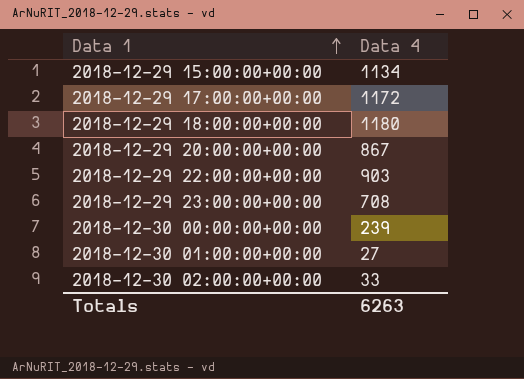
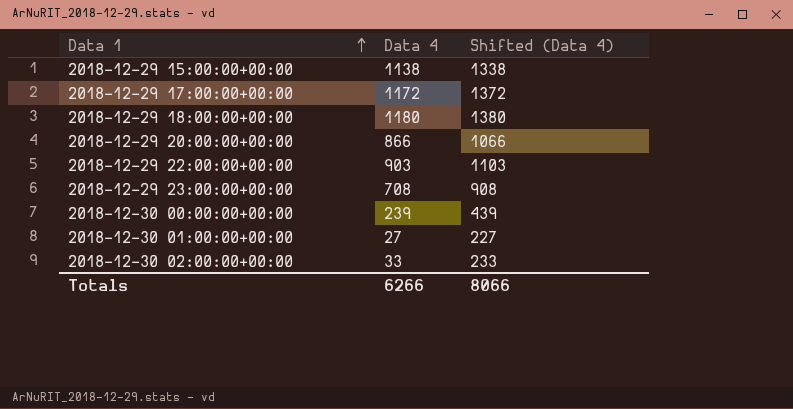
column Shifted (Data 4) | formula: none -> [Data 4] + 200
2018-12-29 15:00:00+00:00 | Data 4: 1134 -> 1138
2018-12-29 20:00:00+00:00 | Data 4: 867 -> 866
Totals | Data 4: 6263 -> 6266

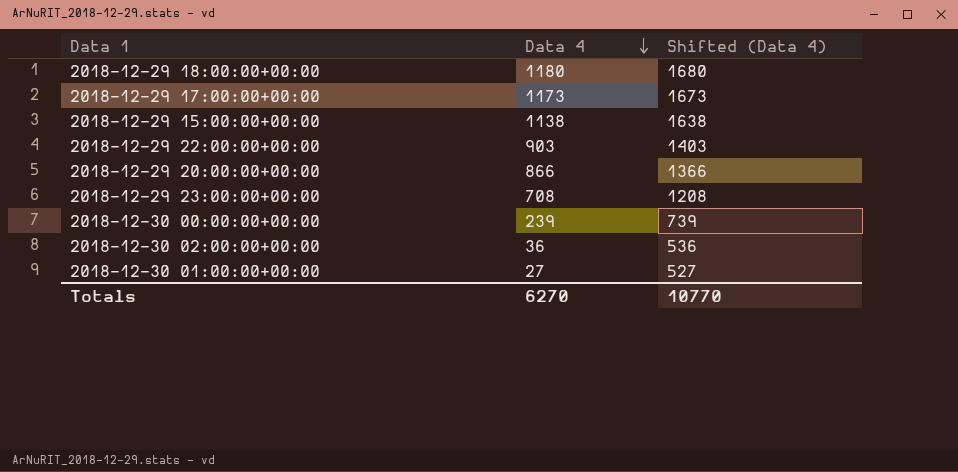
row order: Data 1 ascending -> Data 4 descending
column Shifted (Data 4) | formula: [Data 4] + 200 -> [Data 4] + 500
2018-12-29 17:00:00+00:00 | Data 4: 1172 -> 1173
2018-12-30 02:00:00+00:00 | Data 4: 33 -> 36
Totals | Data 4: 6266 -> 6270
Totals | Shifted (Data 4): 8066 -> 10770

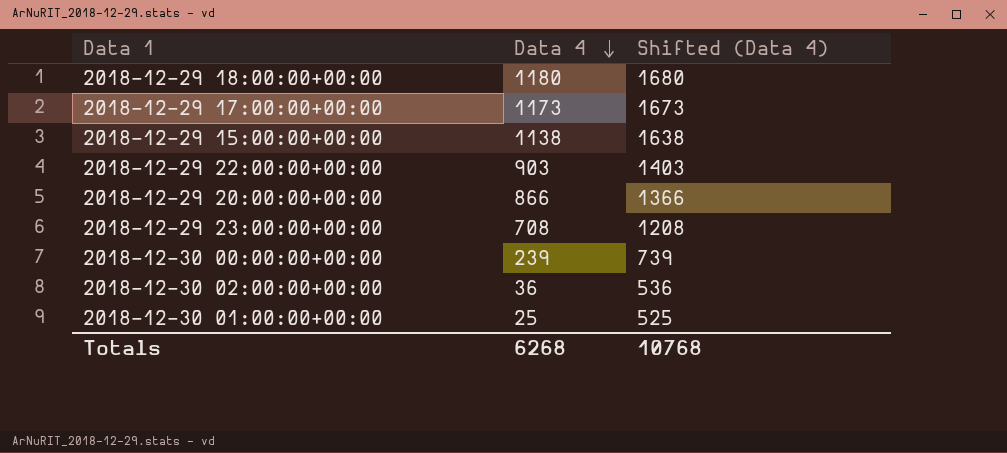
2018-12-30 01:00:00+00:00 | Data 4: 27 -> 25
2018-12-30 01:00:00+00:00 | Shifted (Data 4): 527 -> 525
Totals | Data 4: 6270 -> 6268
Totals | Shifted (Data 4): 10770 -> 10768

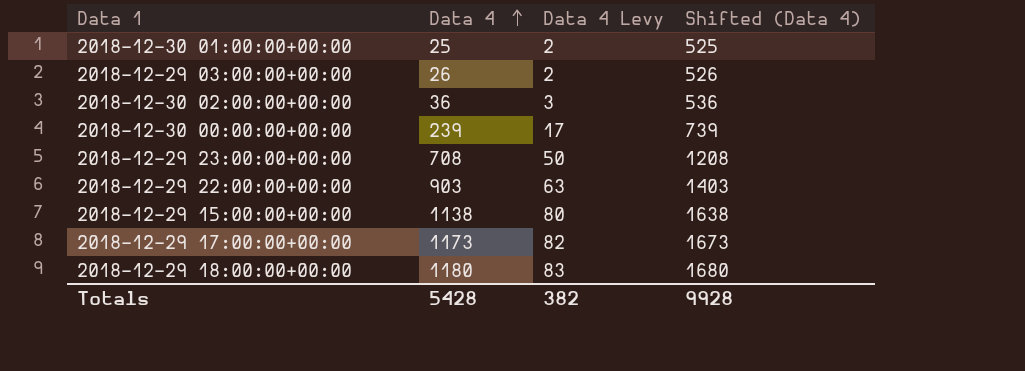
row order: Data 4 descending -> Data 4 ascending
column Data 4 Levy | formula: none -> [Data 4] * 0.07
row 2018-12-29 20:00:00+00:00: 866 | 1366 -> none
row 2018-12-29 03:00:00+00:00: none -> 26 | 2 | 526
Totals | Data 4: 6268 -> 5428
Totals | Shifted (Data 4): 10768 -> 9928

